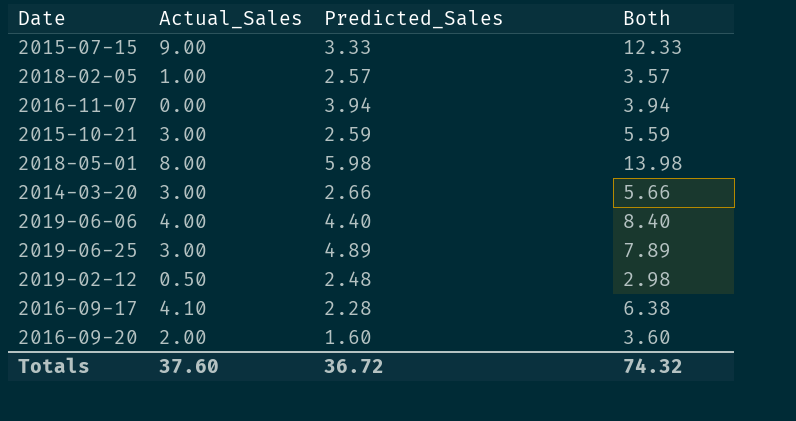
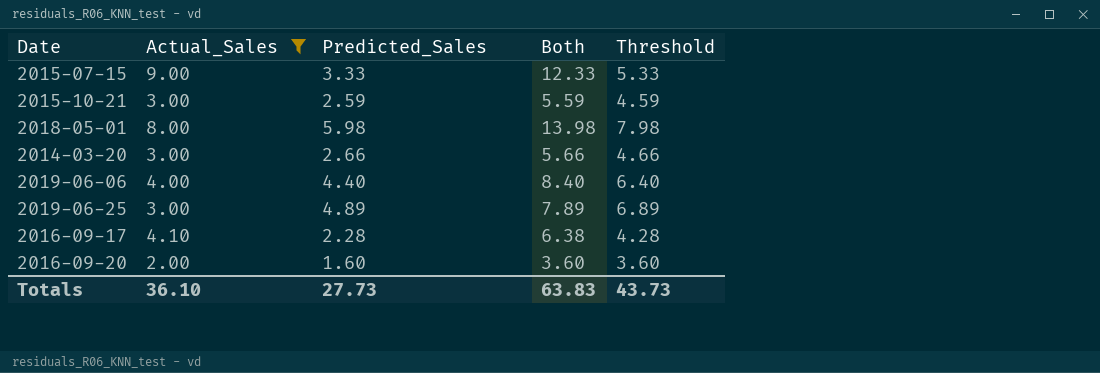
filter: none -> Actual_Sales >= 2.00
column Threshold | formula: none -> [Predicted_Sales] + 2
Totals | Actual_Sales: 37.60 -> 36.10
Totals | Predicted_Sales: 36.72 -> 27.73
Totals | Both: 74.32 -> 63.83

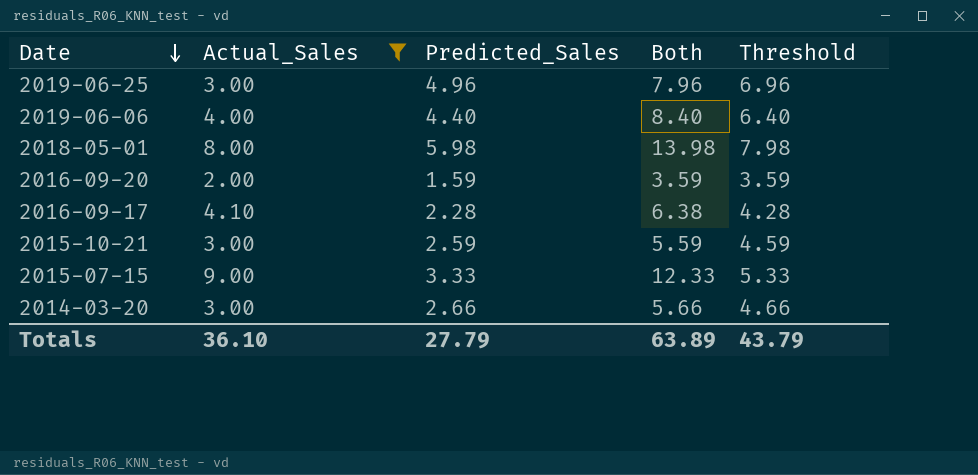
row order: none -> Date descending
2019-06-25 | Predicted_Sales: 4.89 -> 4.96
2019-06-25 | Both: 7.89 -> 7.96
2019-06-25 | Threshold: 6.89 -> 6.96
2016-09-20 | Predicted_Sales: 1.60 -> 1.59
2016-09-20 | Both: 3.60 -> 3.59
2016-09-20 | Threshold: 3.60 -> 3.59
Totals | Predicted_Sales: 27.73 -> 27.79
Totals | Both: 63.83 -> 63.89
Totals | Threshold: 43.73 -> 43.79

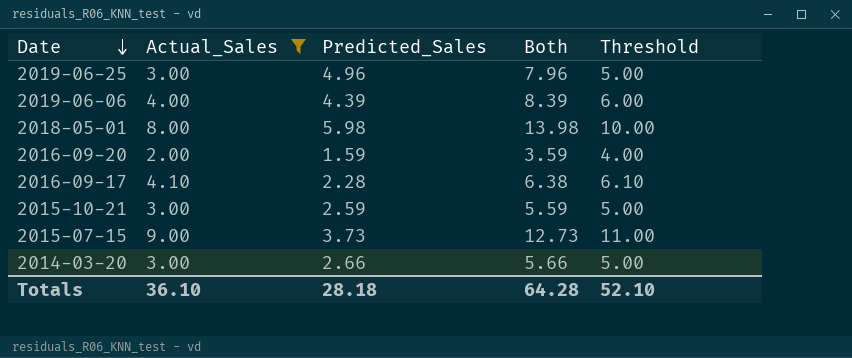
column Threshold | formula: [Predicted_Sales] + 2 -> [Actual_Sales] + 2
2019-06-06 | Predicted_Sales: 4.40 -> 4.39
2019-06-06 | Both: 8.40 -> 8.39
2015-07-15 | Predicted_Sales: 3.33 -> 3.73
2015-07-15 | Both: 12.33 -> 12.73
Totals | Predicted_Sales: 27.79 -> 28.18
Totals | Both: 63.89 -> 64.28
Totals | Threshold: 43.79 -> 52.10

